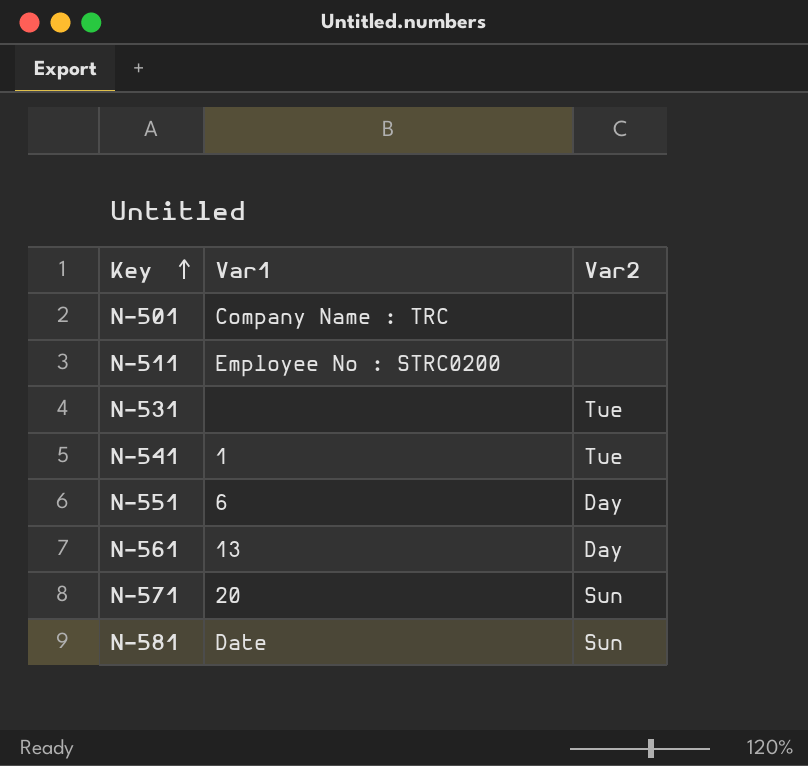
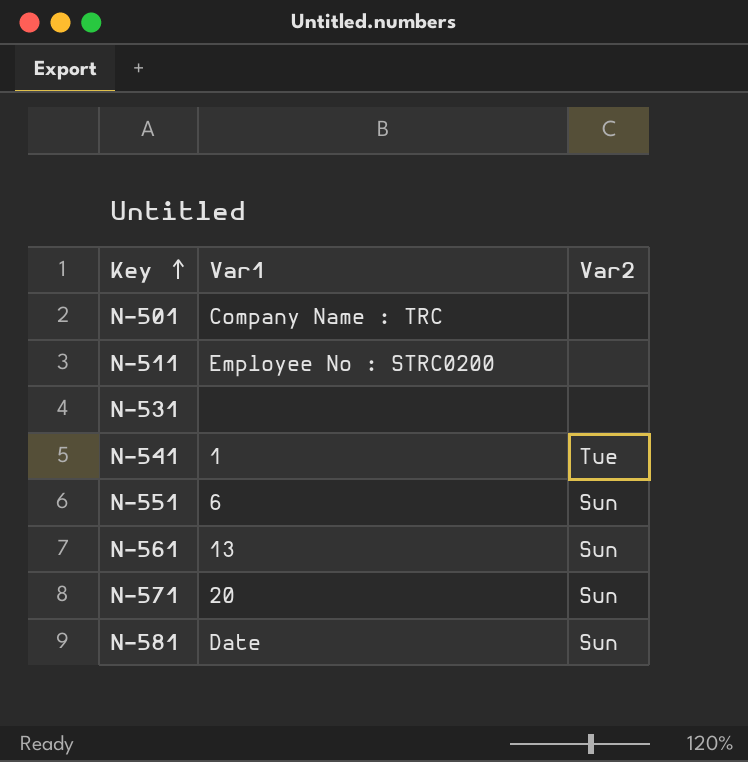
N-531 | Var2: Tue -> none
N-551 | Var2: Day -> Sun
N-561 | Var2: Day -> Sun

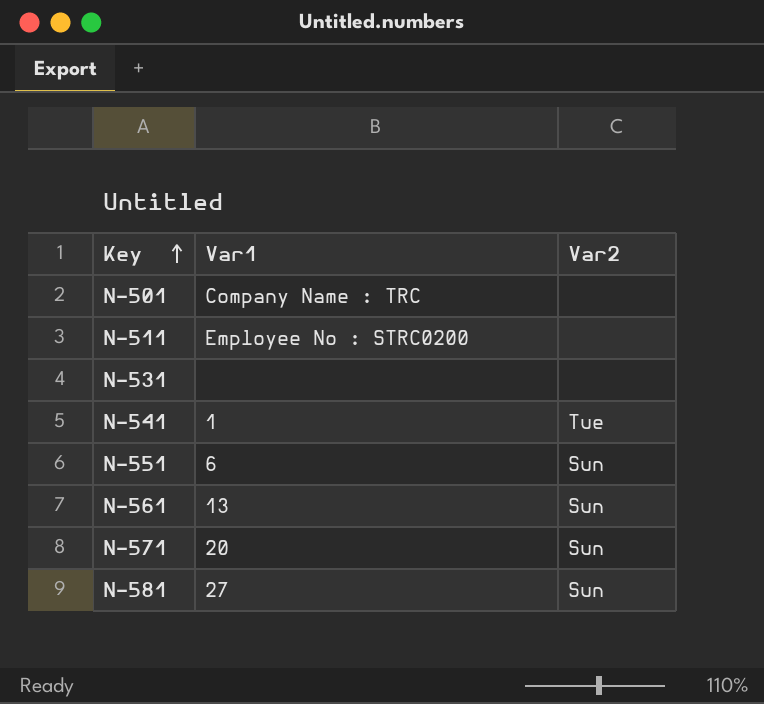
N-581 | Var1: Date -> 27

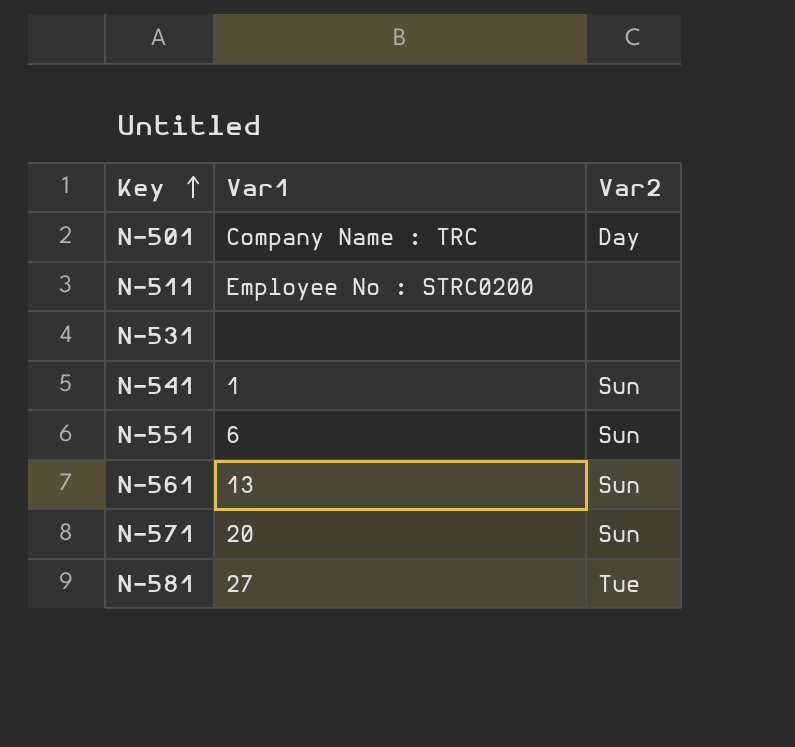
N-501 | Var2: none -> Day
N-541 | Var2: Tue -> Sun
N-581 | Var2: Sun -> Tue

